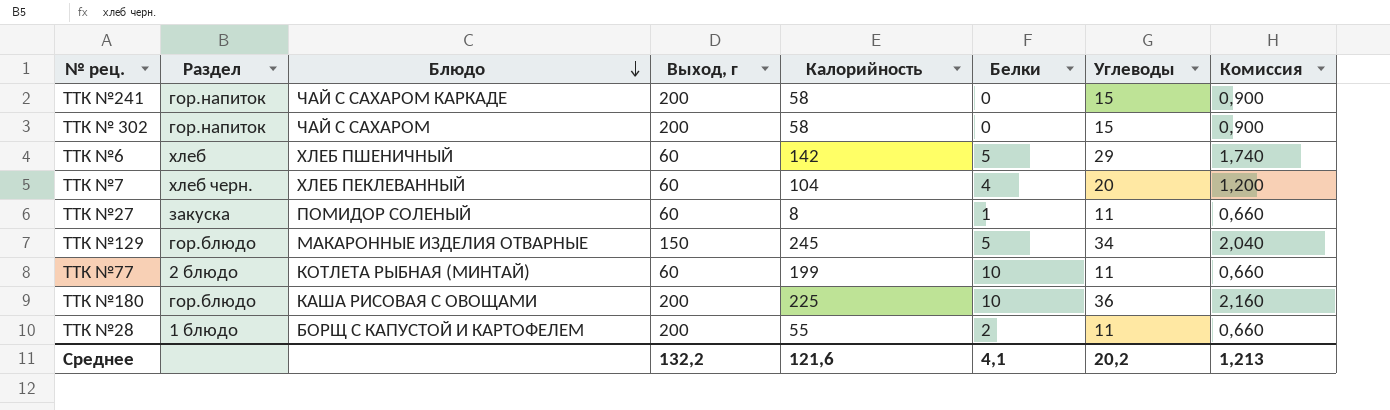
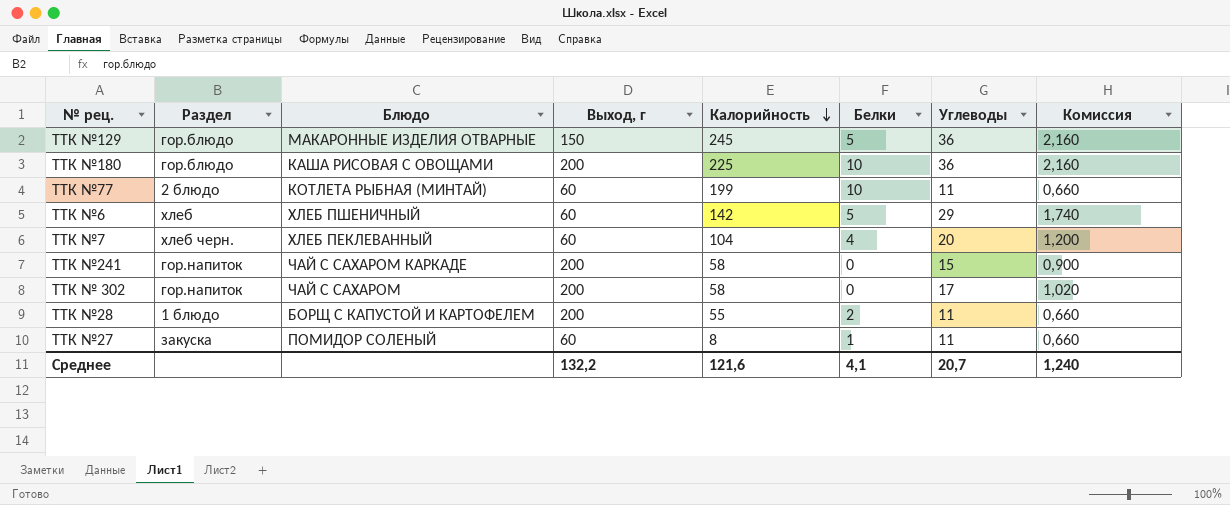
row order: Блюдо descending -> Калорийность descending
ТТК №129 | Углеводы: 34 -> 36
ТТК №129 | Комиссия: 2,040 -> 2,160
ТТК № 302 | Углеводы: 15 -> 17
ТТК № 302 | Комиссия: 0,900 -> 1,020
Среднее | Углеводы: 20,2 -> 20,7
Среднее | Комиссия: 1,213 -> 1,240

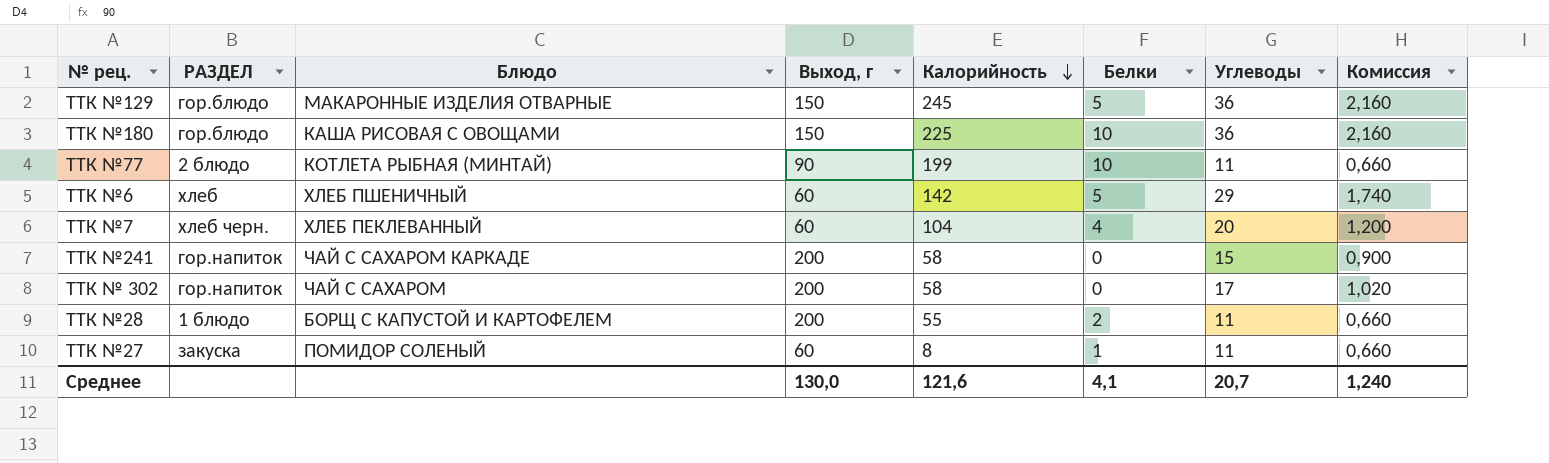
column name: Раздел -> РАЗДЕЛ
ТТК №180 | Выход, г: 200 -> 150
ТТК №77 | Выход, г: 60 -> 90
Среднее | Выход, г: 132,2 -> 130,0

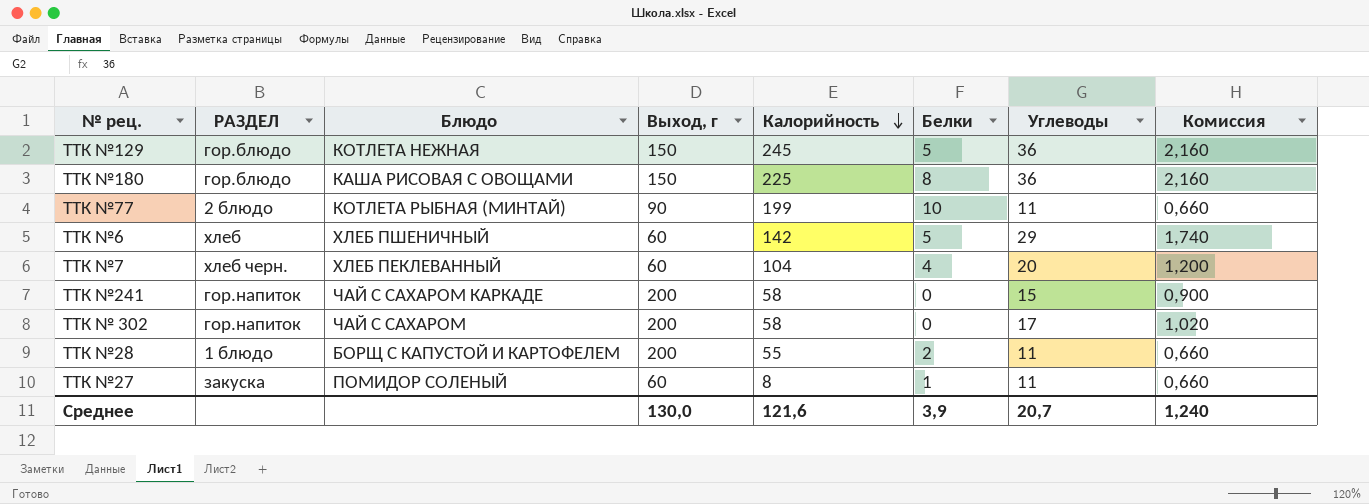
ТТК №129 | Блюдо: МАКАРОННЫЕ ИЗДЕЛИЯ ОТВАРНЫЕ -> КОТЛЕТА НЕЖНАЯ
ТТК №180 | Белки: 10 -> 8
Среднее | Белки: 4,1 -> 3,9

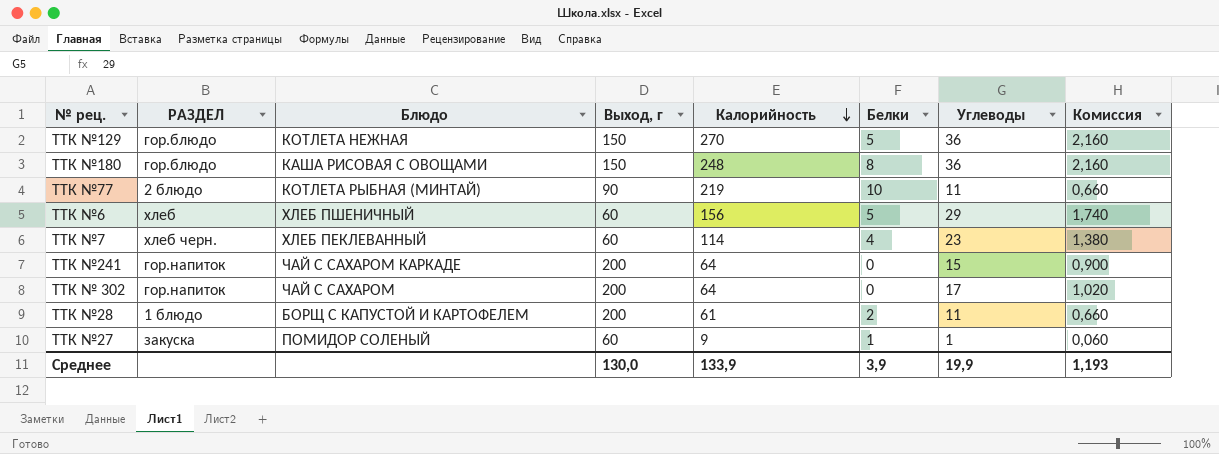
ТТК №129 | Калорийность: 245 -> 270
ТТК №180 | Калорийность: 225 -> 248
ТТК №77 | Калорийность: 199 -> 219
ТТК №6 | Калорийность: 142 -> 156
ТТК №7 | Калорийность: 104 -> 114
ТТК №7 | Углеводы: 20 -> 23
ТТК №7 | Комиссия: 1,200 -> 1,380
ТТК №241 | Калорийность: 58 -> 64
ТТК № 302 | Калорийность: 58 -> 64
ТТК №28 | Калорийность: 55 -> 61
ТТК №27 | Калорийность: 8 -> 9
ТТК №27 | Углеводы: 11 -> 1
ТТК №27 | Комиссия: 0,660 -> 0,060
Среднее | Калорийность: 121,6 -> 133,9
Среднее | Углеводы: 20,7 -> 19,9
Среднее | Комиссия: 1,240 -> 1,193

